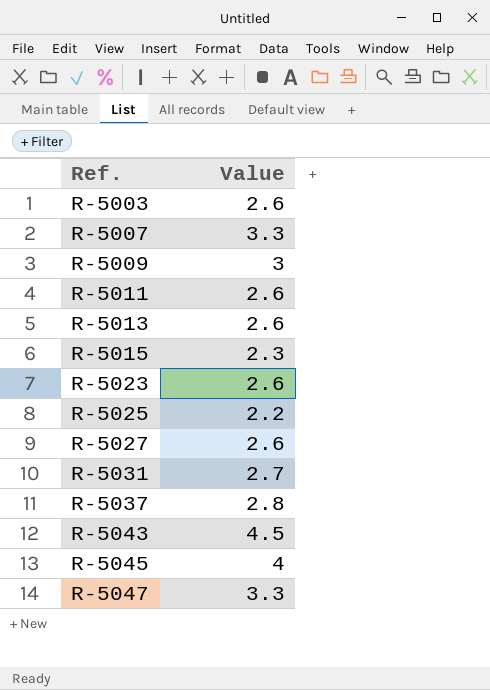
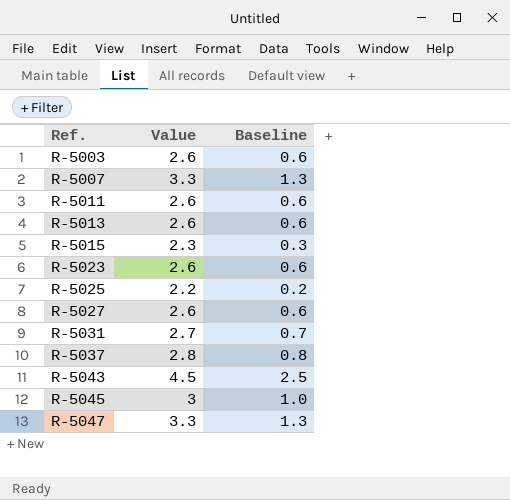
column Baseline | formula: none -> [Value] - 2
row R-5009: 3 -> none
R-5045 | Value: 4 -> 3

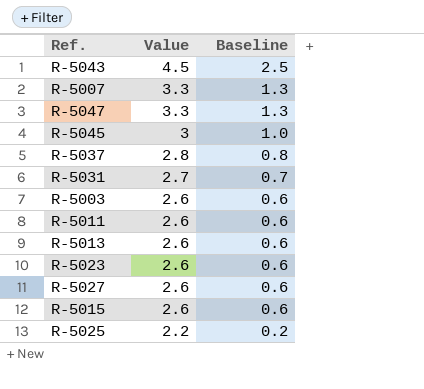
row order: Ref. ascending -> Value descending
R-5015 | Value: 2.3 -> 2.6
R-5015 | Baseline: 0.3 -> 0.6

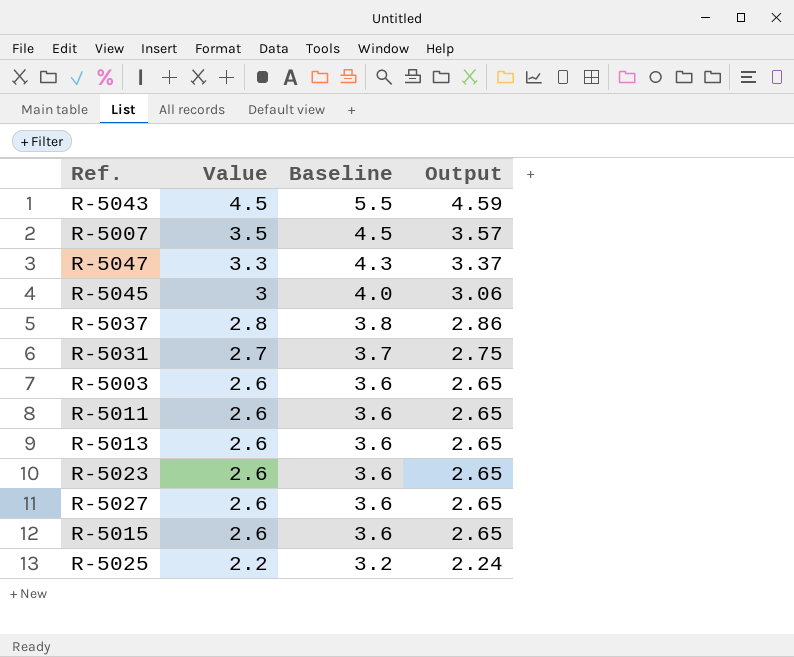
column Baseline | formula: [Value] - 2 -> [Value] + 1
column Output | formula: none -> [Value] * 1.02
R-5007 | Value: 3.3 -> 3.5

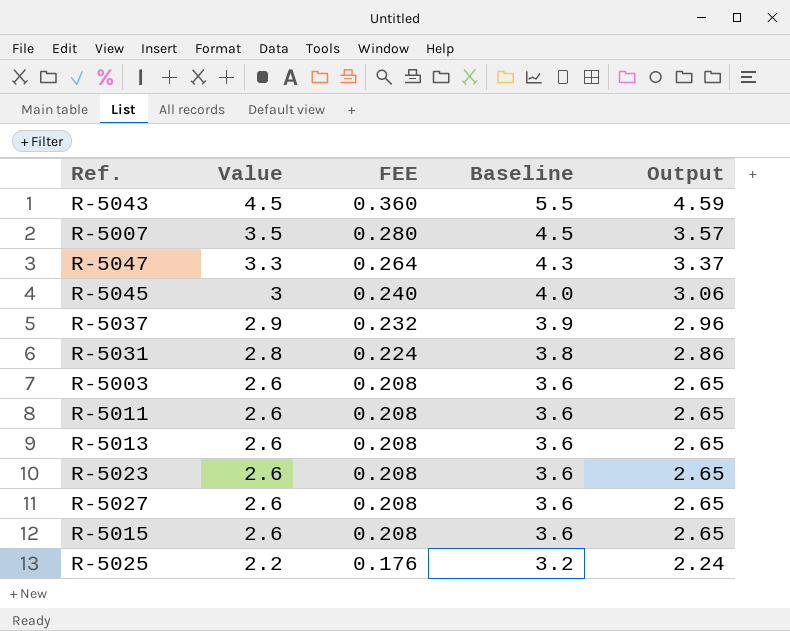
column FEE | formula: none -> [Value] * 0.08
R-5037 | Value: 2.8 -> 2.9
R-5037 | Baseline: 3.8 -> 3.9
R-5037 | Output: 2.86 -> 2.96
R-5031 | Value: 2.7 -> 2.8
R-5031 | Baseline: 3.7 -> 3.8
R-5031 | Output: 2.75 -> 2.86

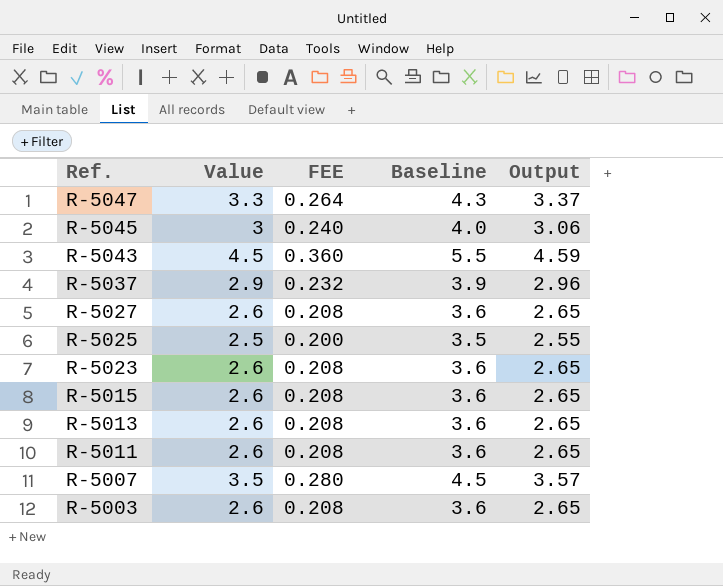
row order: Value descending -> Ref. descending
row R-5031: 2.8 | 0.224 | 3.8 | 2.86 -> none
R-5025 | Value: 2.2 -> 2.5
R-5025 | FEE: 0.176 -> 0.200
R-5025 | Baseline: 3.2 -> 3.5
R-5025 | Output: 2.24 -> 2.55

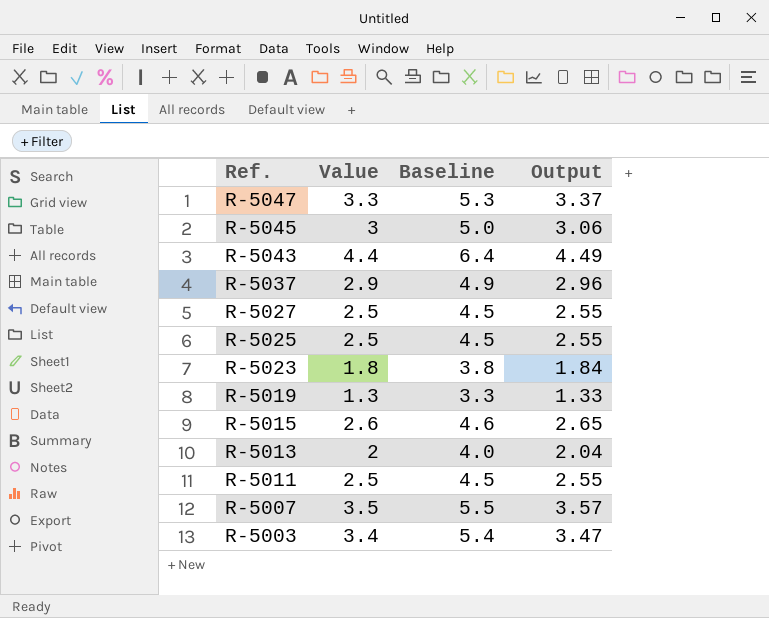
column FEE | formula: [Value] * 0.08 -> none
column Baseline | formula: [Value] + 1 -> [Value] + 2
R-5043 | Value: 4.5 -> 4.4
R-5043 | Output: 4.59 -> 4.49
R-5027 | Value: 2.6 -> 2.5
R-5027 | Output: 2.65 -> 2.55
R-5023 | Value: 2.6 -> 1.8
R-5023 | Output: 2.65 -> 1.84
row R-5019: none -> 1.3 | 3.3 | 1.33
R-5013 | Value: 2.6 -> 2
R-5013 | Output: 2.65 -> 2.04
R-5011 | Value: 2.6 -> 2.5
R-5011 | Output: 2.65 -> 2.55
R-5003 | Value: 2.6 -> 3.4
R-5003 | Output: 2.65 -> 3.47

